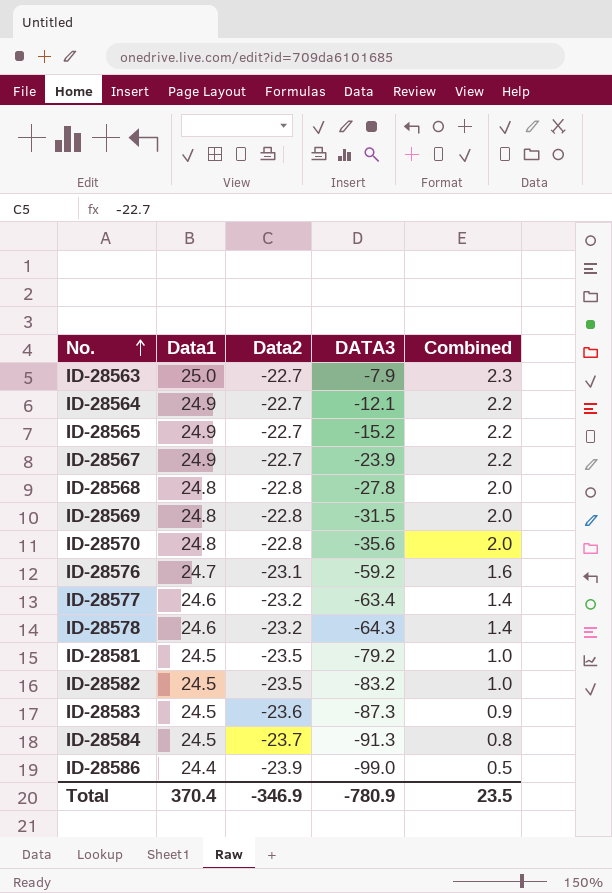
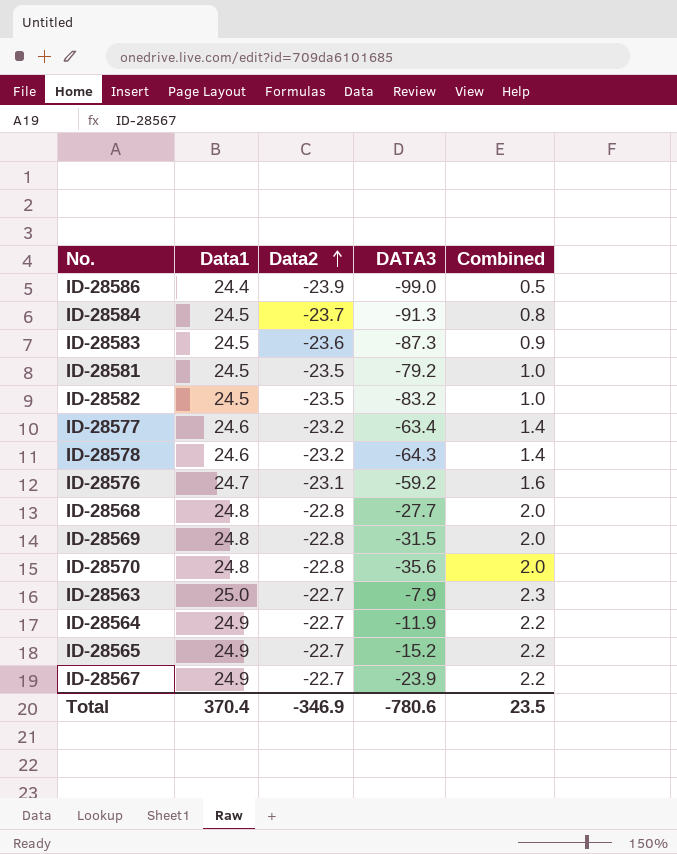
row order: No. ascending -> Data2 ascending
ID-28568 | DATA3: -27.8 -> -27.7
ID-28564 | DATA3: -12.1 -> -11.9
Total | DATA3: -780.9 -> -780.6

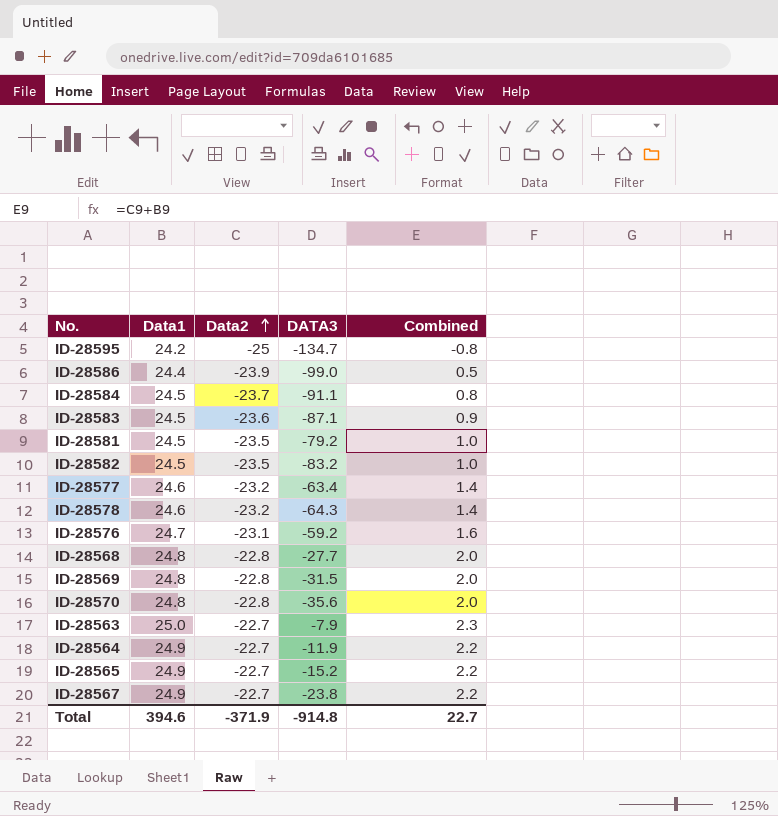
row ID-28595: none -> 24.2 | -25 | -134.7 | -0.8
ID-28584 | DATA3: -91.3 -> -91.1
ID-28583 | DATA3: -87.3 -> -87.1
ID-28567 | DATA3: -23.9 -> -23.8
Total | Data1: 370.4 -> 394.6
Total | Data2: -346.9 -> -371.9
Total | DATA3: -780.6 -> -914.8
Total | Combined: 23.5 -> 22.7

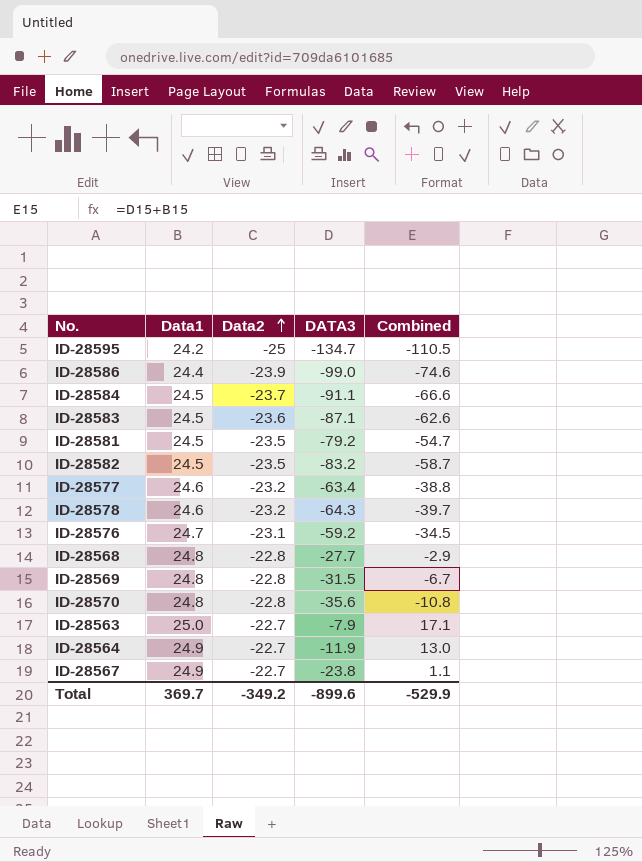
column Combined | formula: [Data1] + [Data2] -> [Data1] + [DATA3]
row ID-28565: 24.9 | -22.7 | -15.2 | 2.2 -> none
Total | Data1: 394.6 -> 369.7
Total | Data2: -371.9 -> -349.2
Total | DATA3: -914.8 -> -899.6
Total | Combined: 22.7 -> -529.9

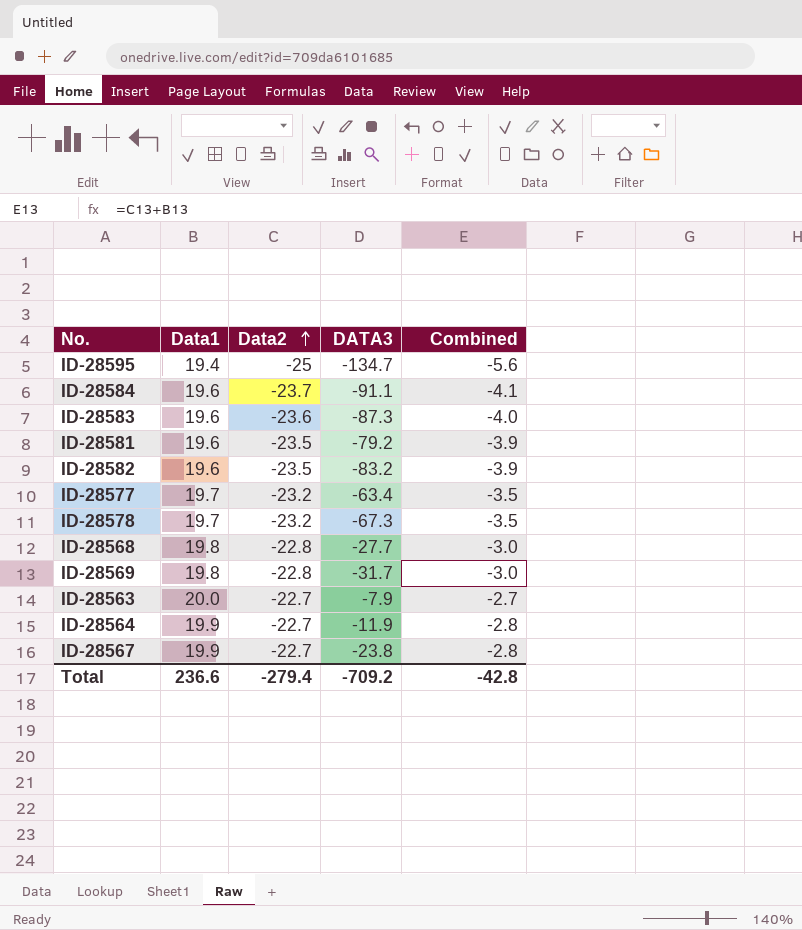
column Combined | formula: [Data1] + [DATA3] -> [Data1] + [Data2]
row ID-28586: 24.4 | -23.9 | -99.0 | -74.6 -> none
row ID-28576: 24.7 | -23.1 | -59.2 | -34.5 -> none
row ID-28570: 24.8 | -22.8 | -35.6 | -10.8 -> none
ID-28595 | Data1: 24.2 -> 19.4
ID-28584 | Data1: 24.5 -> 19.6
ID-28583 | Data1: 24.5 -> 19.6
ID-28583 | DATA3: -87.1 -> -87.3
ID-28581 | Data1: 24.5 -> 19.6
ID-28582 | Data1: 24.5 -> 19.6
ID-28577 | Data1: 24.6 -> 19.7
ID-28578 | Data1: 24.6 -> 19.7
ID-28578 | DATA3: -64.3 -> -67.3
ID-28568 | Data1: 24.8 -> 19.8
ID-28569 | Data1: 24.8 -> 19.8
ID-28569 | DATA3: -31.5 -> -31.7
ID-28563 | Data1: 25.0 -> 20.0
ID-28564 | Data1: 24.9 -> 19.9
ID-28567 | Data1: 24.9 -> 19.9
Total | Data1: 369.7 -> 236.6
Total | Data2: -349.2 -> -279.4
Total | DATA3: -899.6 -> -709.2
Total | Combined: -529.9 -> -42.8

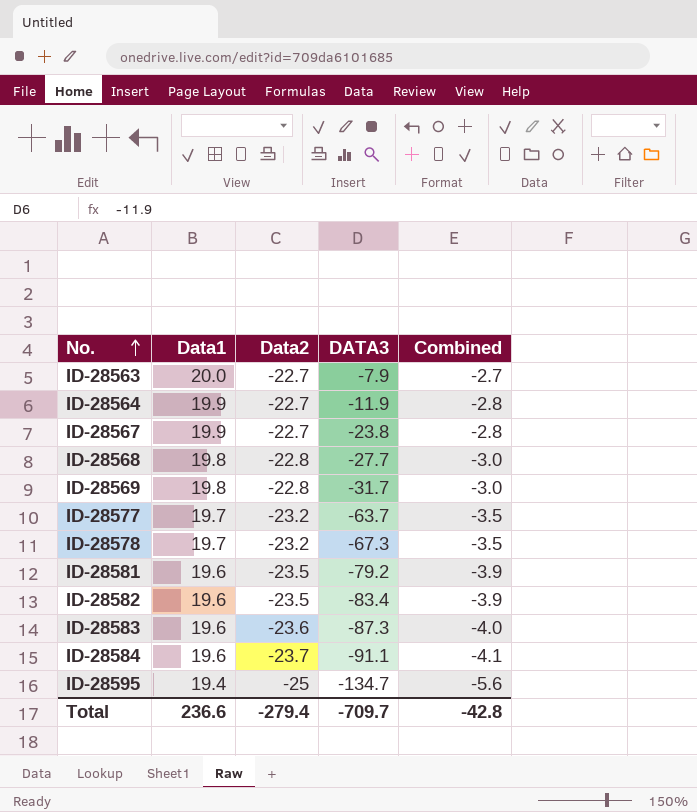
row order: Data2 ascending -> No. ascending
ID-28577 | DATA3: -63.4 -> -63.7
ID-28582 | DATA3: -83.2 -> -83.4
Total | DATA3: -709.2 -> -709.7

